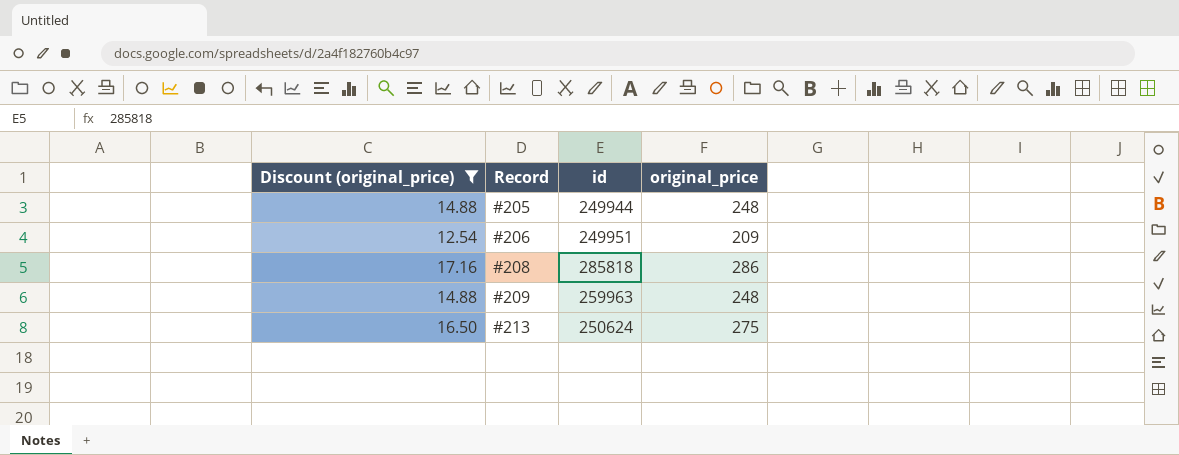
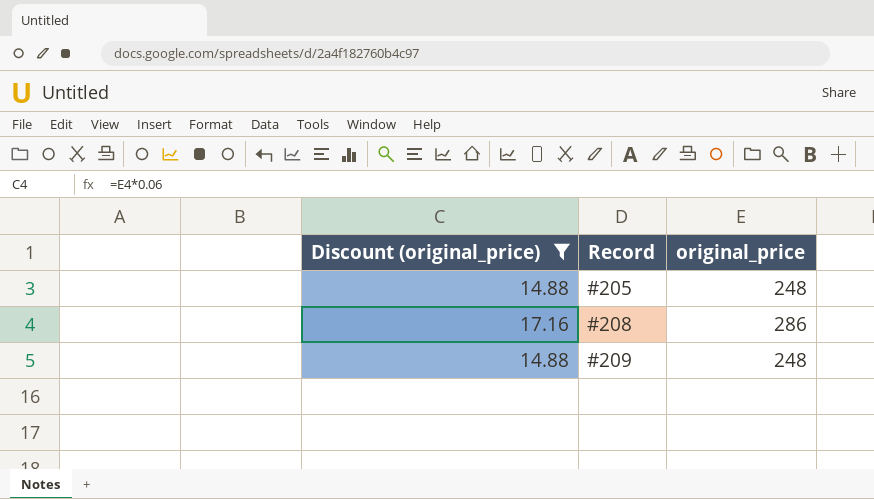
column id | position: 3 -> none
row #206: 12.54 | 249951 | 209 -> none
row #213: 16.50 | 250624 | 275 -> none

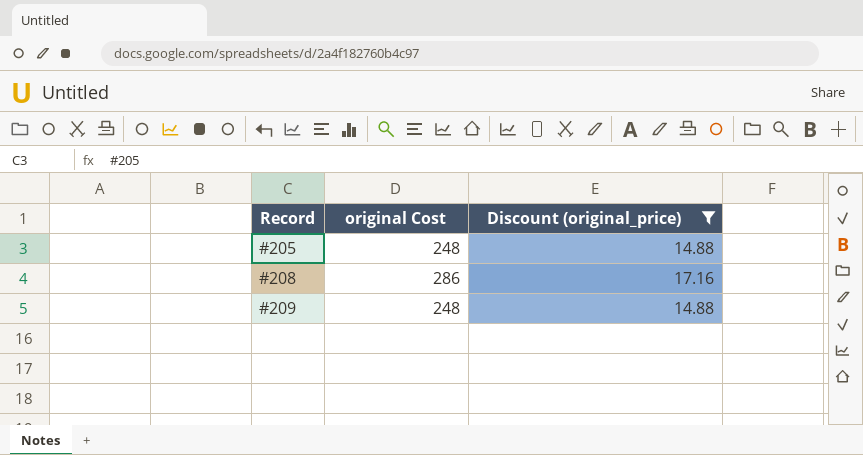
column name: original_price -> original Cost
column Discount (original_price) | position: 1 -> 3

